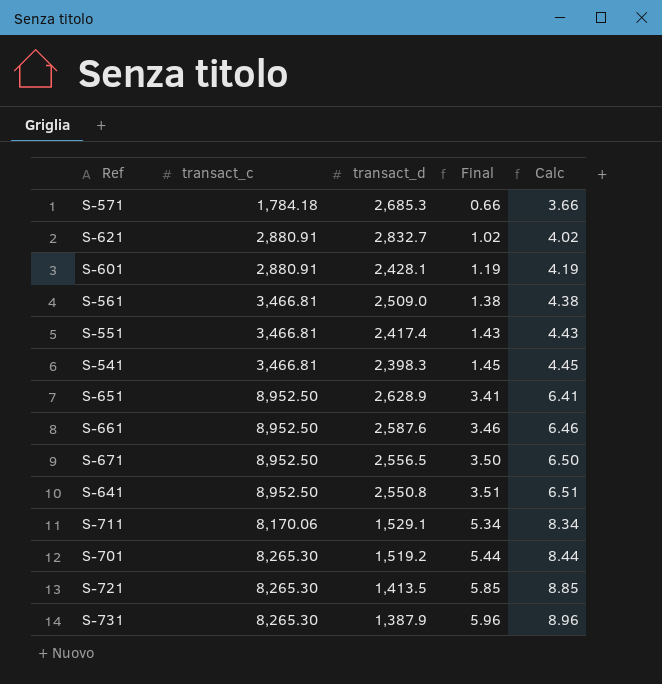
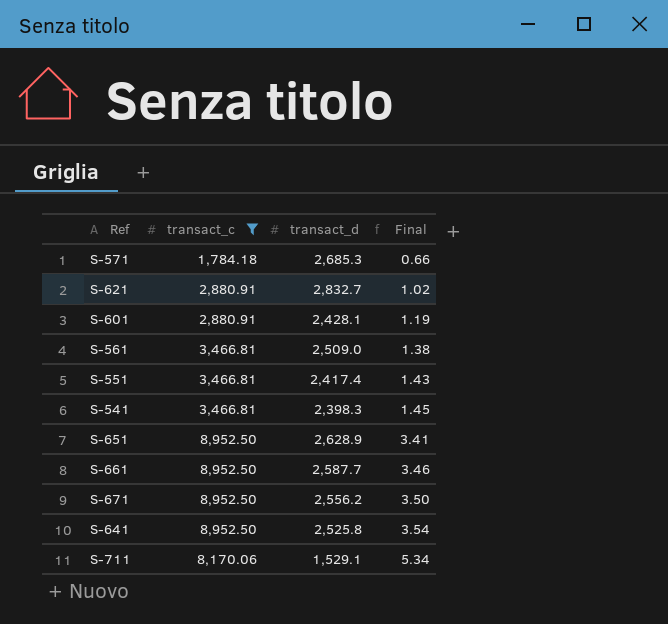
filter: none -> transact_c != 8,265.30
column Calc | formula: [Final] + 3 -> none
S-661 | transact_d: 2,587.6 -> 2,587.7
S-671 | transact_d: 2,556.5 -> 2,556.2
S-641 | transact_d: 2,550.8 -> 2,525.8
S-641 | Final: 3.51 -> 3.54

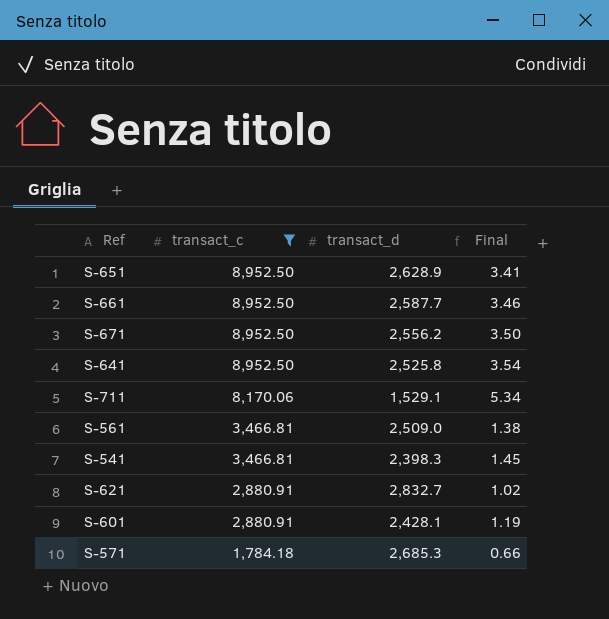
row order: Final ascending -> transact_c descending
row S-551: 3,466.81 | 2,417.4 | 1.43 -> none

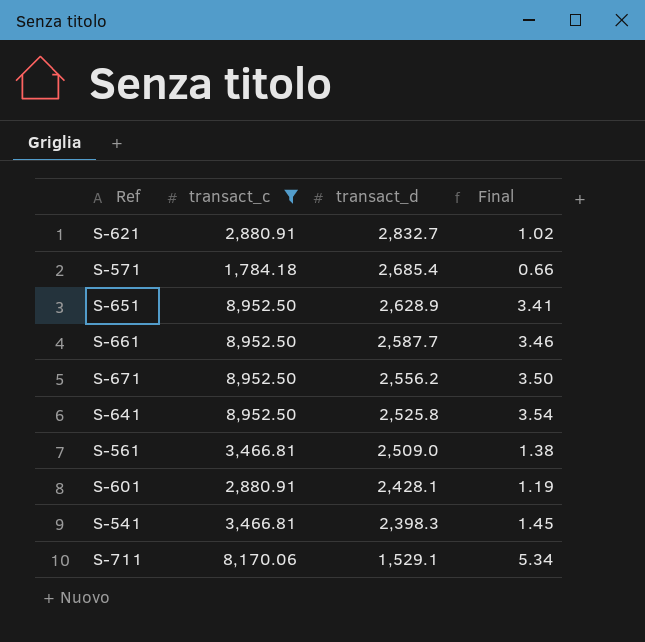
row order: transact_c descending -> transact_d descending
S-571 | transact_d: 2,685.3 -> 2,685.4

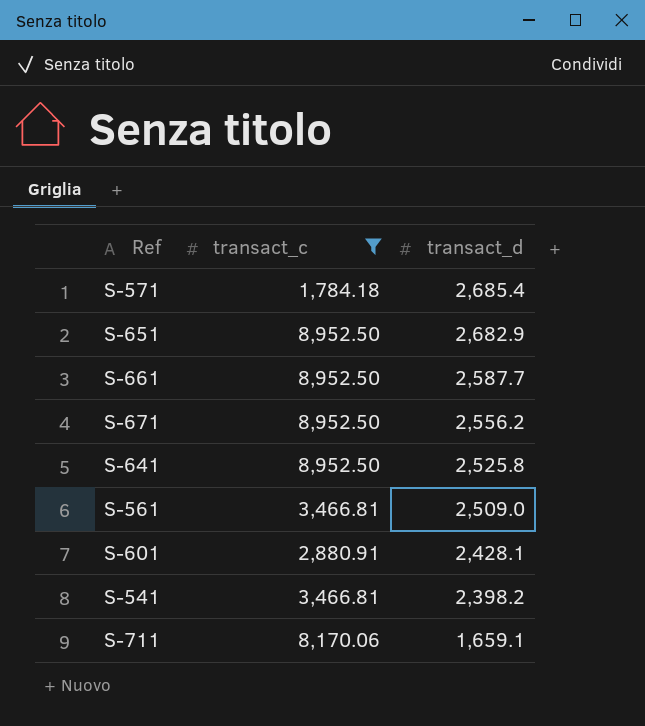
column Final | formula: [transact_c] / [transact_d] -> none
row S-621: 2,880.91 | 2,832.7 | 1.02 -> none
S-651 | transact_d: 2,628.9 -> 2,682.9
S-541 | transact_d: 2,398.3 -> 2,398.2
S-711 | transact_d: 1,529.1 -> 1,659.1

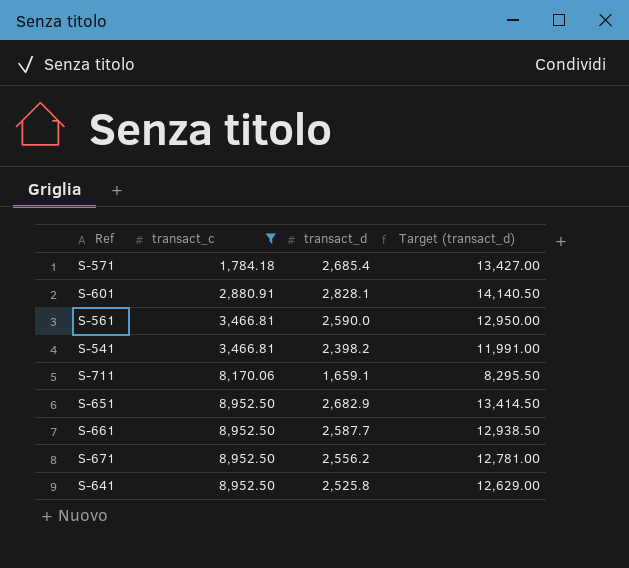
row order: transact_d descending -> transact_c ascending
column Target (transact_d) | formula: none -> [transact_d] * 5
S-601 | transact_d: 2,428.1 -> 2,828.1
S-561 | transact_d: 2,509.0 -> 2,590.0

